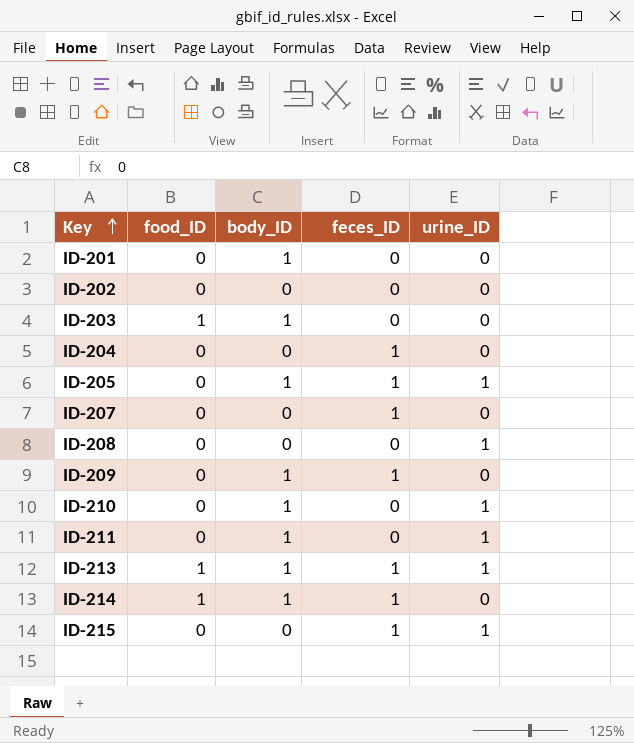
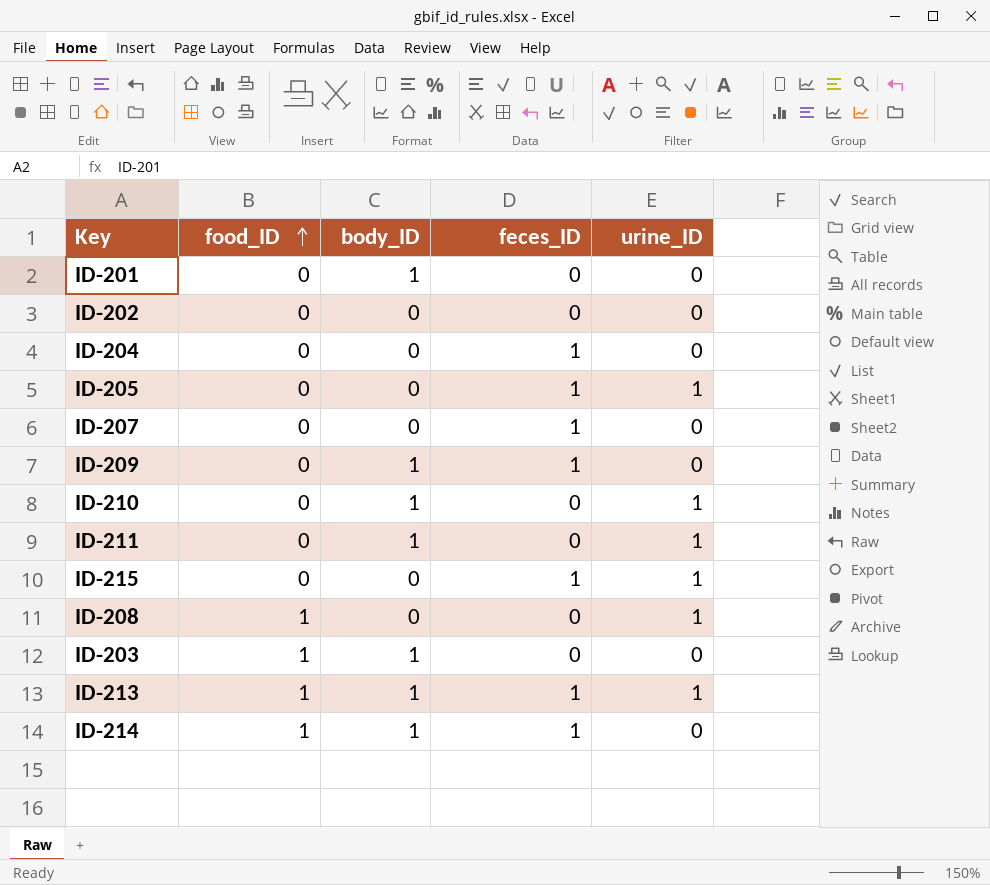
row order: Key ascending -> food_ID ascending
ID-205 | body_ID: 1 -> 0
ID-208 | food_ID: 0 -> 1

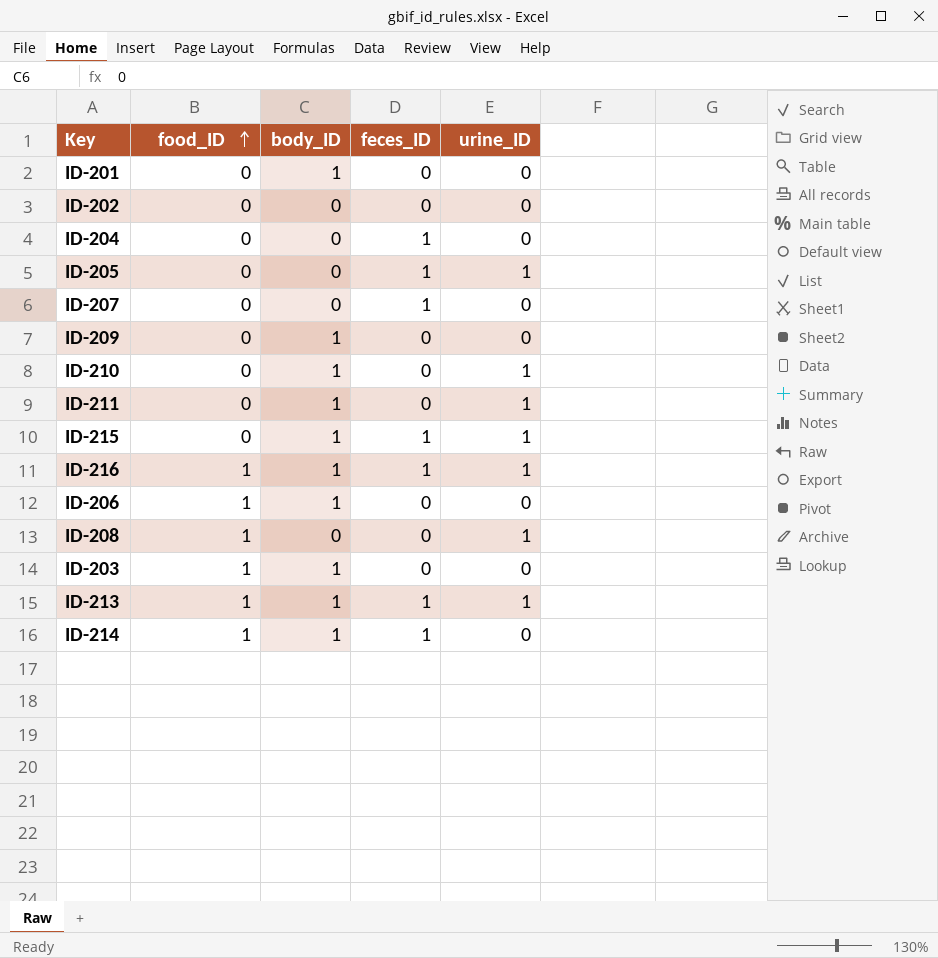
ID-209 | feces_ID: 1 -> 0
ID-215 | body_ID: 0 -> 1
row ID-216: none -> 1 | 1 | 1 | 1
row ID-206: none -> 1 | 1 | 0 | 0

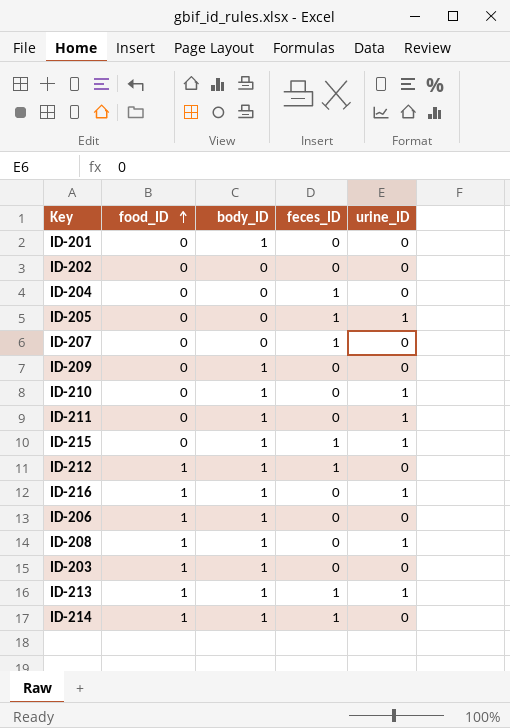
row ID-212: none -> 1 | 1 | 1 | 0
ID-216 | feces_ID: 1 -> 0
ID-208 | body_ID: 0 -> 1

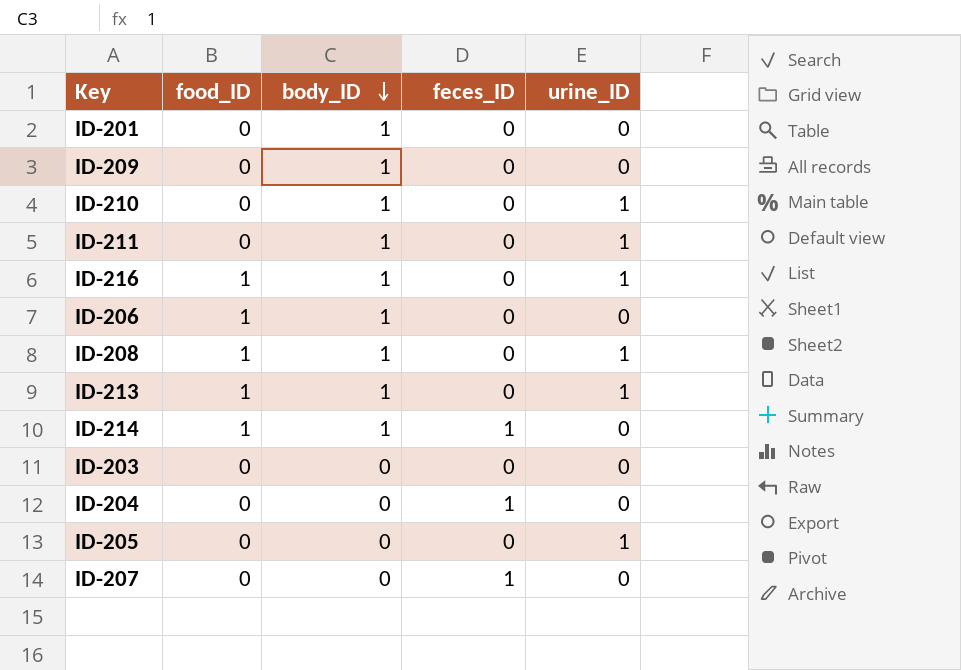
row order: food_ID ascending -> body_ID descending
row ID-202: 0 | 0 | 0 | 0 -> none
row ID-215: 0 | 1 | 1 | 1 -> none
row ID-212: 1 | 1 | 1 | 0 -> none
ID-213 | feces_ID: 1 -> 0
ID-203 | food_ID: 1 -> 0
ID-203 | body_ID: 1 -> 0
ID-205 | feces_ID: 1 -> 0

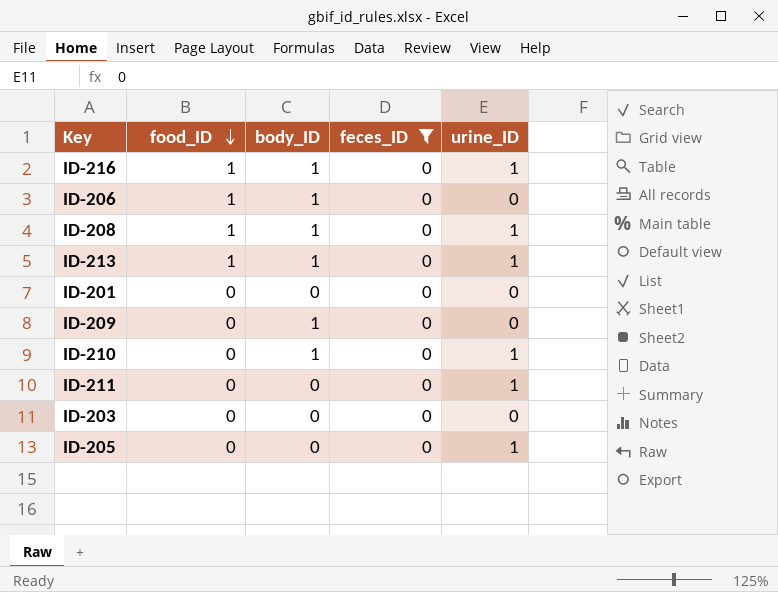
filter: none -> feces_ID = 0
row order: body_ID descending -> food_ID descending
ID-201 | body_ID: 1 -> 0
ID-211 | body_ID: 1 -> 0

